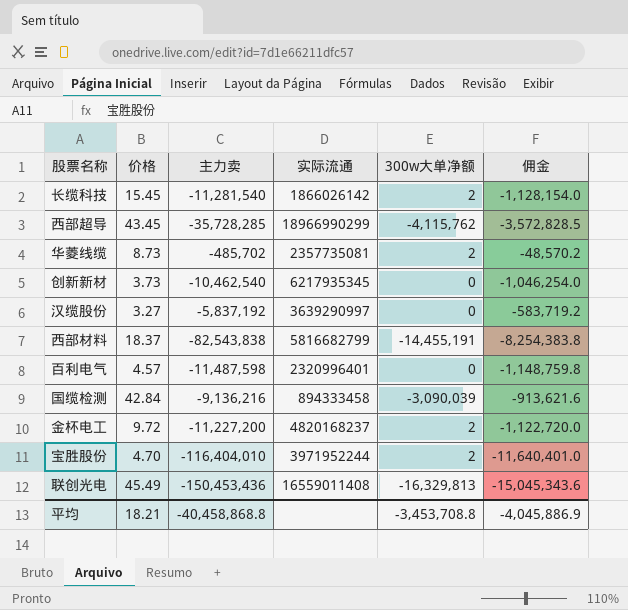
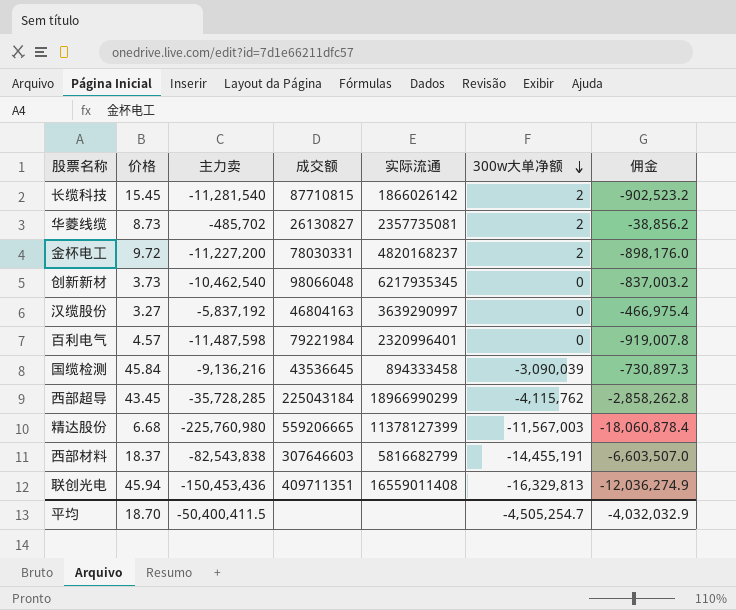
row order: none -> 300w大单净额 descending
column 成交额 | position: none -> 4
column 佣金 | formula: [主力卖] * 0.1 -> [主力卖] * 0.08
row 宝胜股份: 4.70 | -116,404,010 | 3971952244 | 2 | -11,640,401.0 -> none
国缆检测 | 价格: 42.84 -> 45.84
row 精达股份: none -> 6.68 | -225,760,980 | 559206665 | 11378127399 | -11,567,003 | -18,060,878.4
联创光电 | 价格: 45.49 -> 45.94
平均 | 价格: 18.21 -> 18.70
平均 | 主力卖: -40,458,868.8 -> -50,400,411.5
平均 | 300w大单净额: -3,453,708.8 -> -4,505,254.7
平均 | 佣金: -4,045,886.9 -> -4,032,032.9

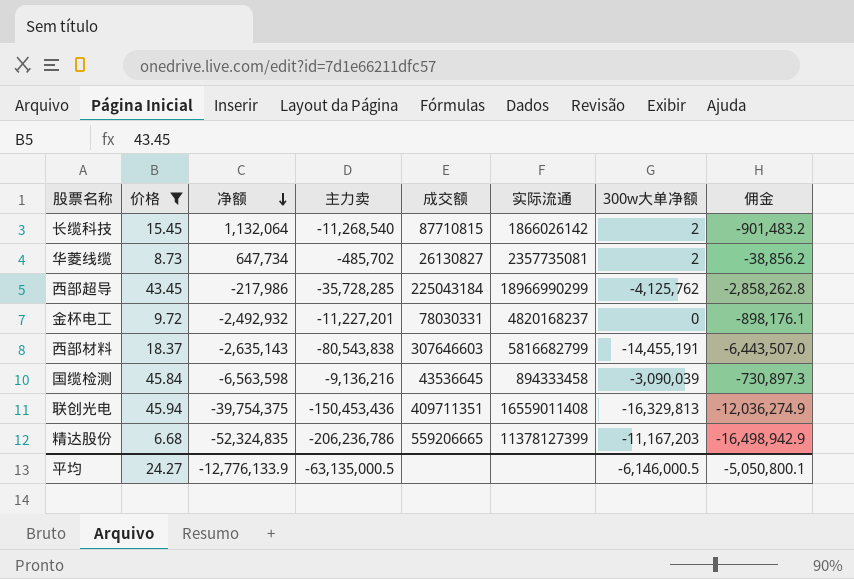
filter: none -> 价格 >= 6.68
row order: 300w大单净额 descending -> 净额 descending
column 净额 | position: none -> 3
长缆科技 | 主力卖: -11,281,540 -> -11,268,540
长缆科技 | 佣金: -902,523.2 -> -901,483.2
西部超导 | 300w大单净额: -4,115,762 -> -4,125,762
金杯电工 | 主力卖: -11,227,200 -> -11,227,201
金杯电工 | 300w大单净额: 2 -> 0
金杯电工 | 佣金: -898,176.0 -> -898,176.1
西部材料 | 主力卖: -82,543,838 -> -80,543,838
西部材料 | 佣金: -6,603,507.0 -> -6,443,507.0
精达股份 | 主力卖: -225,760,980 -> -206,236,786
精达股份 | 300w大单净额: -11,567,003 -> -11,167,203
精达股份 | 佣金: -18,060,878.4 -> -16,498,942.9
平均 | 价格: 18.70 -> 24.27
平均 | 主力卖: -50,400,411.5 -> -63,135,000.5
平均 | 300w大单净额: -4,505,254.7 -> -6,146,000.5
平均 | 佣金: -4,032,032.9 -> -5,050,800.1

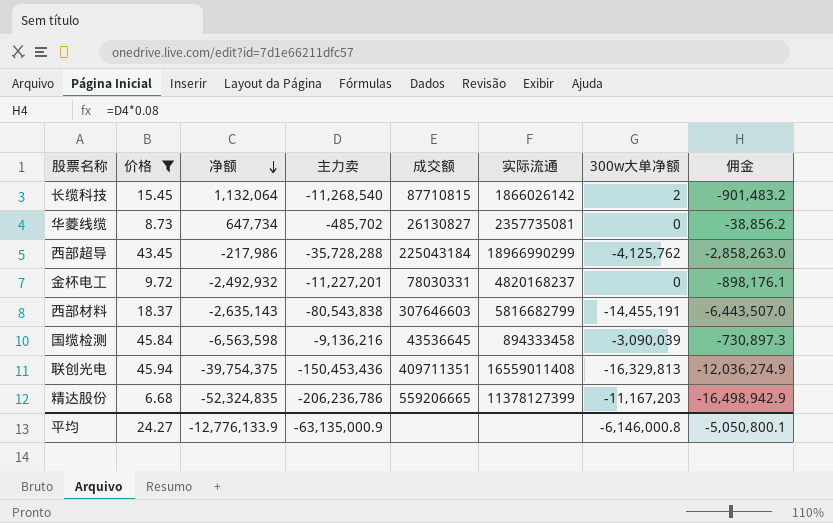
华菱线缆 | 300w大单净额: 2 -> 0
西部超导 | 主力卖: -35,728,285 -> -35,728,288
西部超导 | 佣金: -2,858,262.8 -> -2,858,263.0
平均 | 主力卖: -63,135,000.5 -> -63,135,000.9
平均 | 300w大单净额: -6,146,000.5 -> -6,146,000.8

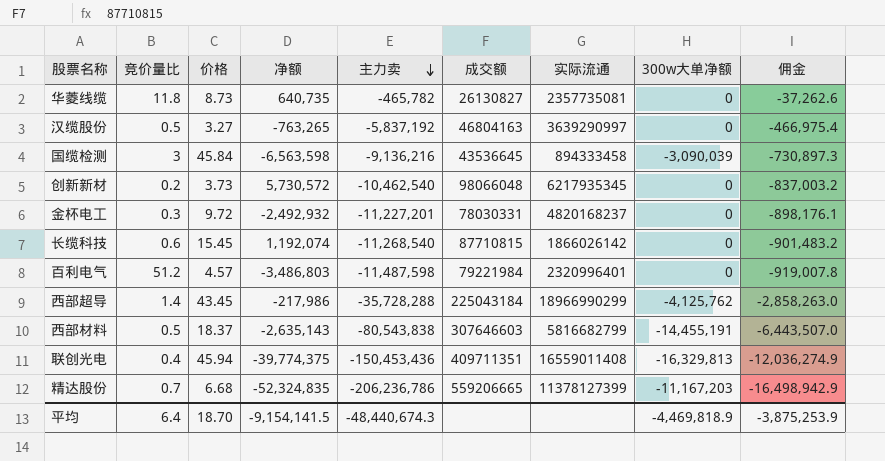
filter: 价格 >= 6.68 -> none
row order: 净额 descending -> 主力卖 descending
column 竞价量比 | position: none -> 2
华菱线缆 | 净额: 647,734 -> 640,735
华菱线缆 | 主力卖: -485,702 -> -465,782
华菱线缆 | 佣金: -38,856.2 -> -37,262.6
长缆科技 | 净额: 1,132,064 -> 1,192,074
长缆科技 | 300w大单净额: 2 -> 0
联创光电 | 净额: -39,754,375 -> -39,774,375
平均 | 价格: 24.27 -> 18.70
平均 | 净额: -12,776,133.9 -> -9,154,141.5
平均 | 主力卖: -63,135,000.9 -> -48,440,674.3
平均 | 300w大单净额: -6,146,000.8 -> -4,469,818.9
平均 | 佣金: -5,050,800.1 -> -3,875,253.9

